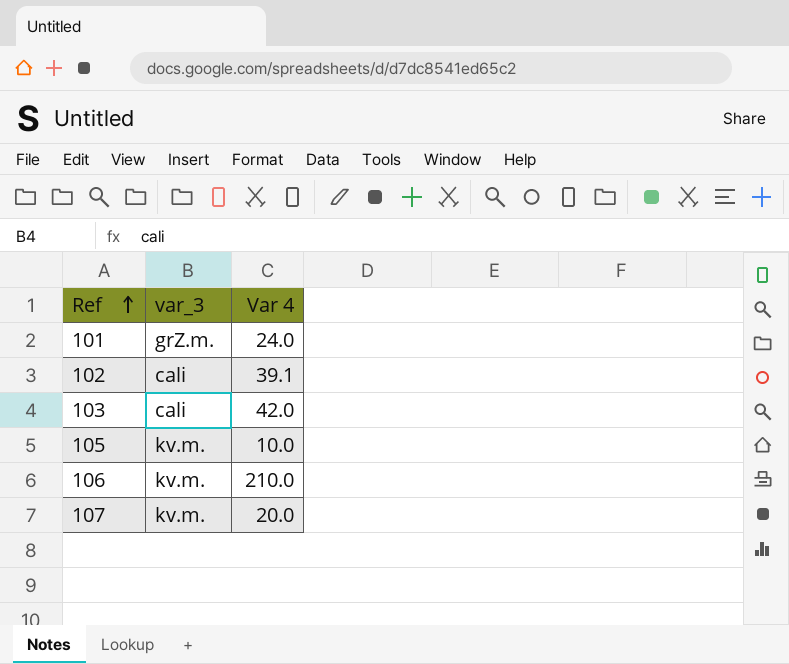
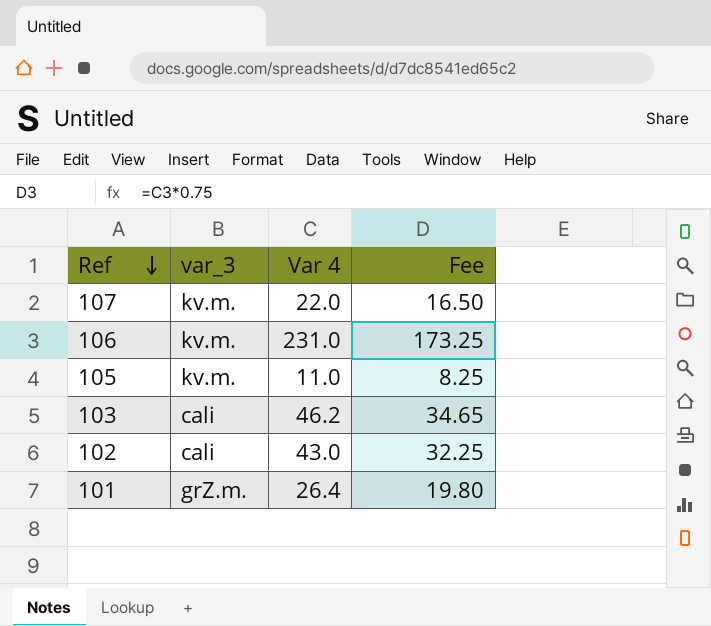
row order: Ref ascending -> Ref descending
column Fee | formula: none -> [Var 4] * 0.75
107 | Var 4: 20.0 -> 22.0
106 | Var 4: 210.0 -> 231.0
105 | Var 4: 10.0 -> 11.0
103 | Var 4: 42.0 -> 46.2
102 | Var 4: 39.1 -> 43.0
101 | Var 4: 24.0 -> 26.4

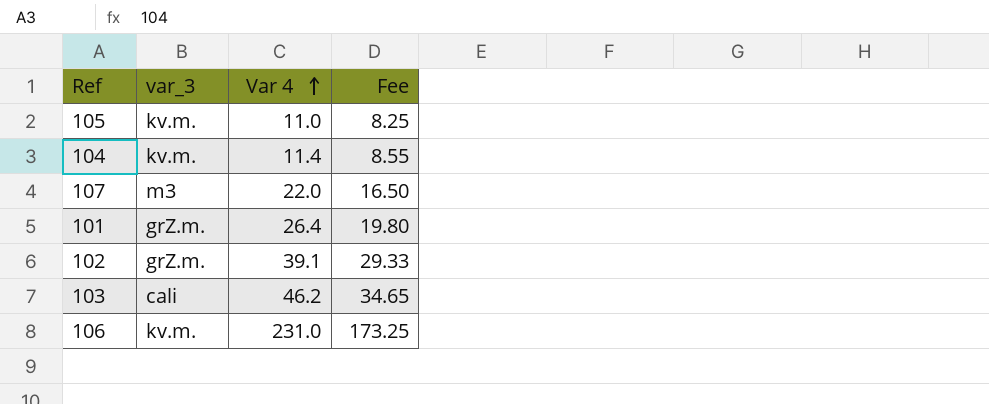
row order: Ref descending -> Var 4 ascending
row 104: none -> kv.m. | 11.4 | 8.55
107 | var_3: kv.m. -> m3
102 | var_3: cali -> grZ.m.
102 | Var 4: 43.0 -> 39.1
102 | Fee: 32.25 -> 29.33

